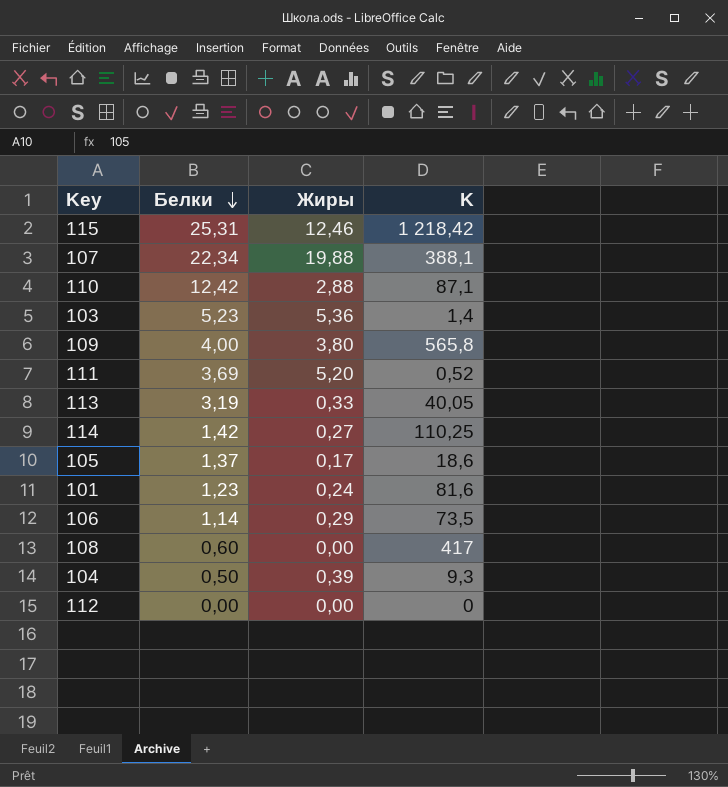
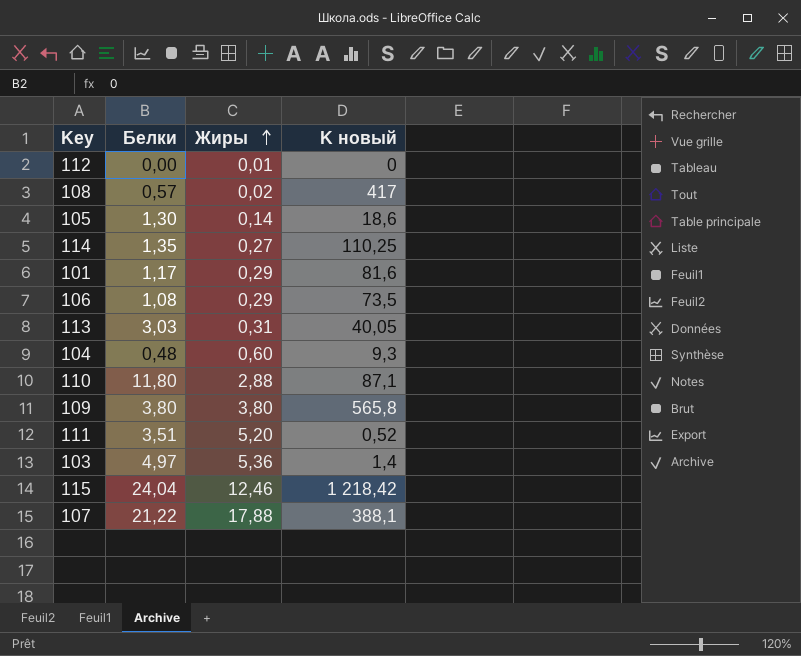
row order: Белки descending -> Жиры ascending
column name: K -> K новый
112 | Жиры: 0,00 -> 0,01
108 | Белки: 0,60 -> 0,57
108 | Жиры: 0,00 -> 0,02
105 | Белки: 1,37 -> 1,30
105 | Жиры: 0,17 -> 0,14
114 | Белки: 1,42 -> 1,35
101 | Белки: 1,23 -> 1,17
101 | Жиры: 0,24 -> 0,29
106 | Белки: 1,14 -> 1,08
113 | Белки: 3,19 -> 3,03
113 | Жиры: 0,33 -> 0,31
104 | Белки: 0,50 -> 0,48
104 | Жиры: 0,39 -> 0,60
110 | Белки: 12,42 -> 11,80
109 | Белки: 4,00 -> 3,80
111 | Белки: 3,69 -> 3,51
103 | Белки: 5,23 -> 4,97
115 | Белки: 25,31 -> 24,04
107 | Белки: 22,34 -> 21,22
107 | Жиры: 19,88 -> 17,88

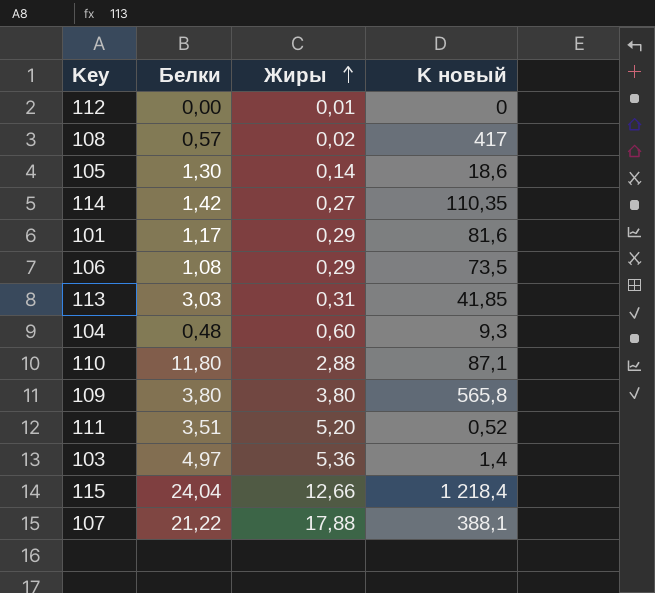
114 | Белки: 1,35 -> 1,42
114 | K новый: 110,25 -> 110,35
113 | K новый: 40,05 -> 41,85
115 | Жиры: 12,46 -> 12,66
115 | K новый: 1 218,42 -> 1 218,4

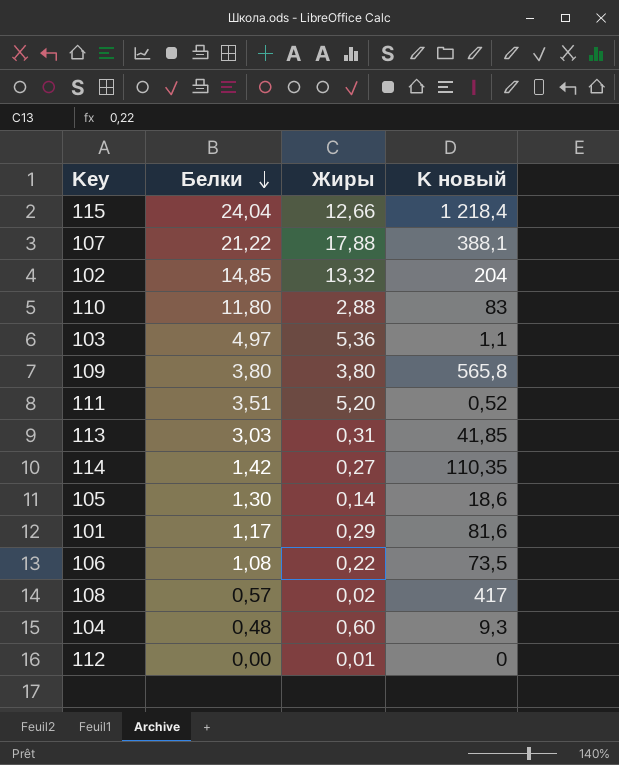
row order: Жиры ascending -> Белки descending
row 102: none -> 14,85 | 13,32 | 204
110 | K новый: 87,1 -> 83
103 | K новый: 1,4 -> 1,1
106 | Жиры: 0,29 -> 0,22

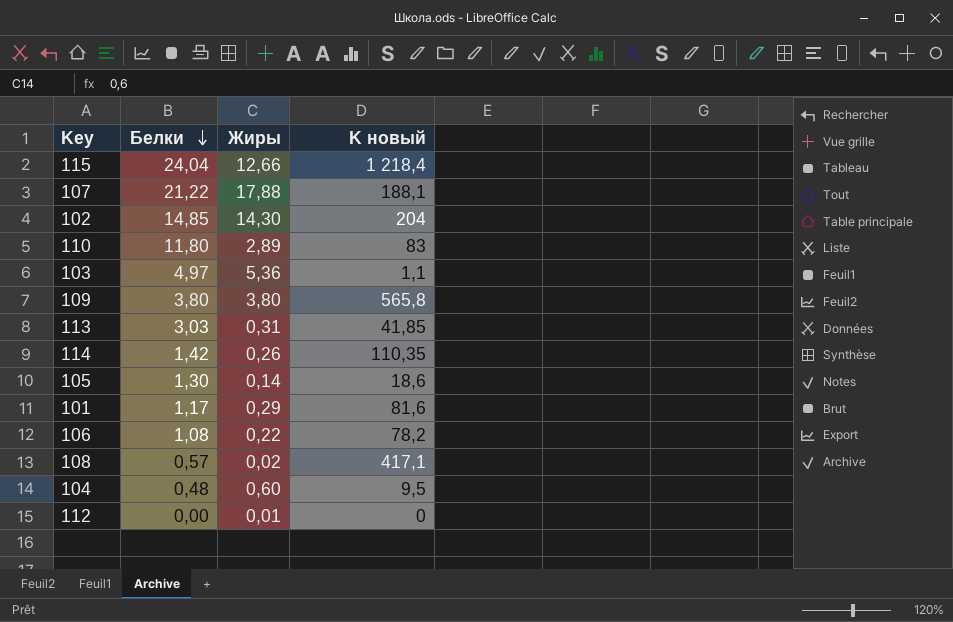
row 111: 3,51 | 5,20 | 0,52 -> none
107 | K новый: 388,1 -> 188,1
102 | Жиры: 13,32 -> 14,30
110 | Жиры: 2,88 -> 2,89
114 | Жиры: 0,27 -> 0,26
106 | K новый: 73,5 -> 78,2
108 | K новый: 417 -> 417,1
104 | K новый: 9,3 -> 9,5

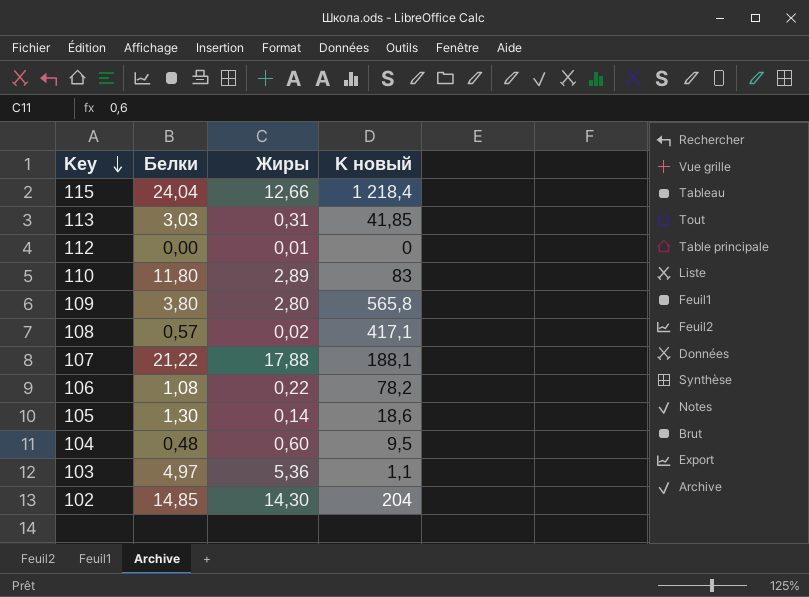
row order: Белки descending -> Key descending
row 114: 1,42 | 0,26 | 110,35 -> none
row 101: 1,17 | 0,29 | 81,6 -> none
109 | Жиры: 3,80 -> 2,80

